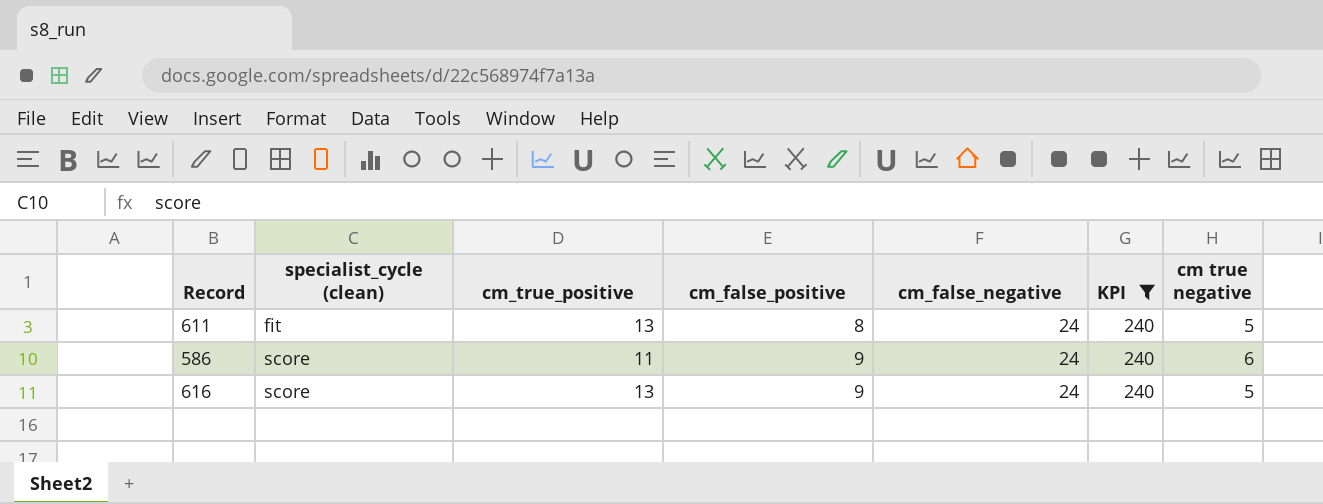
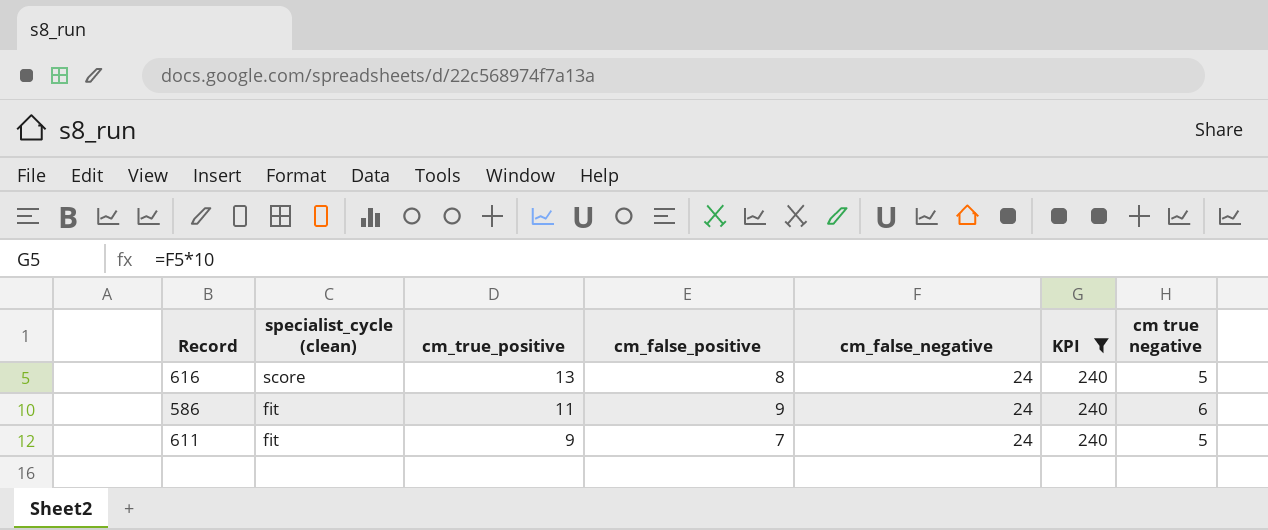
row order: specialist_cycle (clean) ascending -> specialist_cycle (clean) descending
616 | cm_false_positive: 9 -> 8
586 | specialist_cycle (clean): score -> fit
611 | cm_true_positive: 13 -> 9
611 | cm_false_positive: 8 -> 7

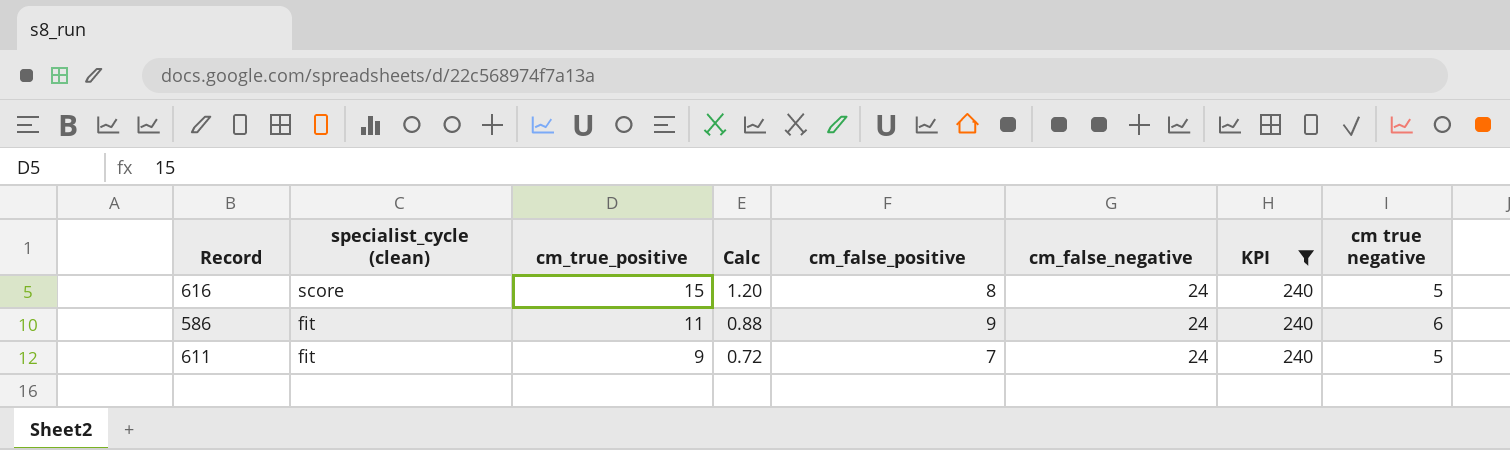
column Calc | formula: none -> [cm_true_positive] * 0.08
616 | cm_true_positive: 13 -> 15

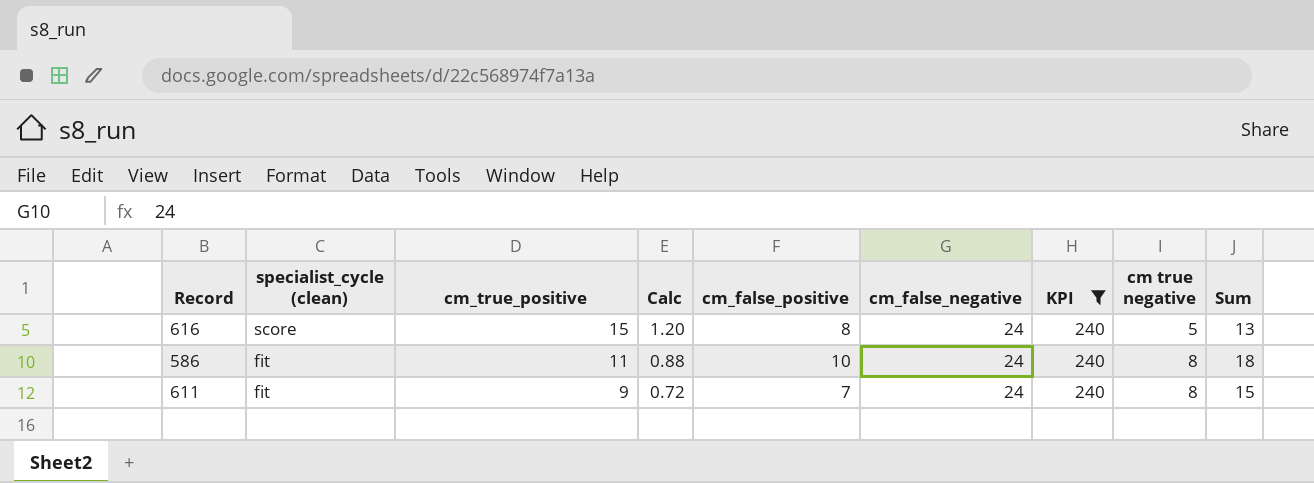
column Sum | formula: none -> [cm_false_positive] + [cm true negative]
586 | cm_false_positive: 9 -> 10
586 | cm true negative: 6 -> 8
611 | cm true negative: 5 -> 8

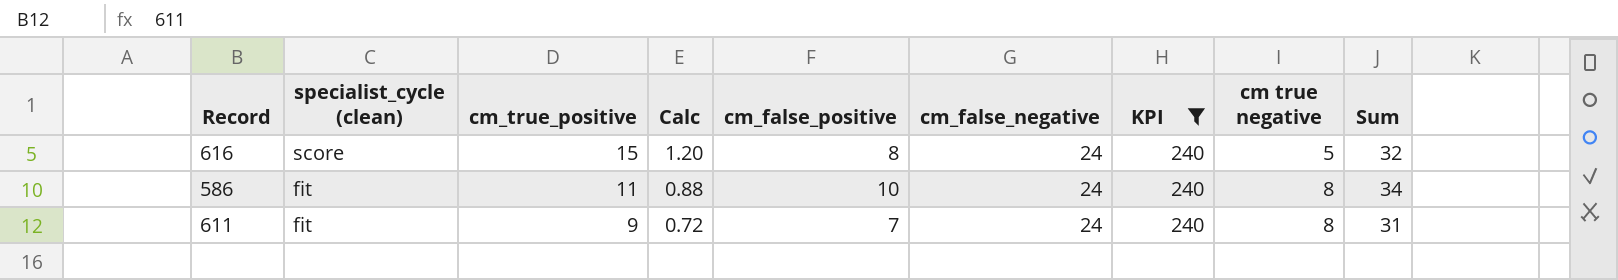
column Sum | formula: [cm_false_positive] + [cm true negative] -> [cm_false_positive] + [cm_false_negative]

